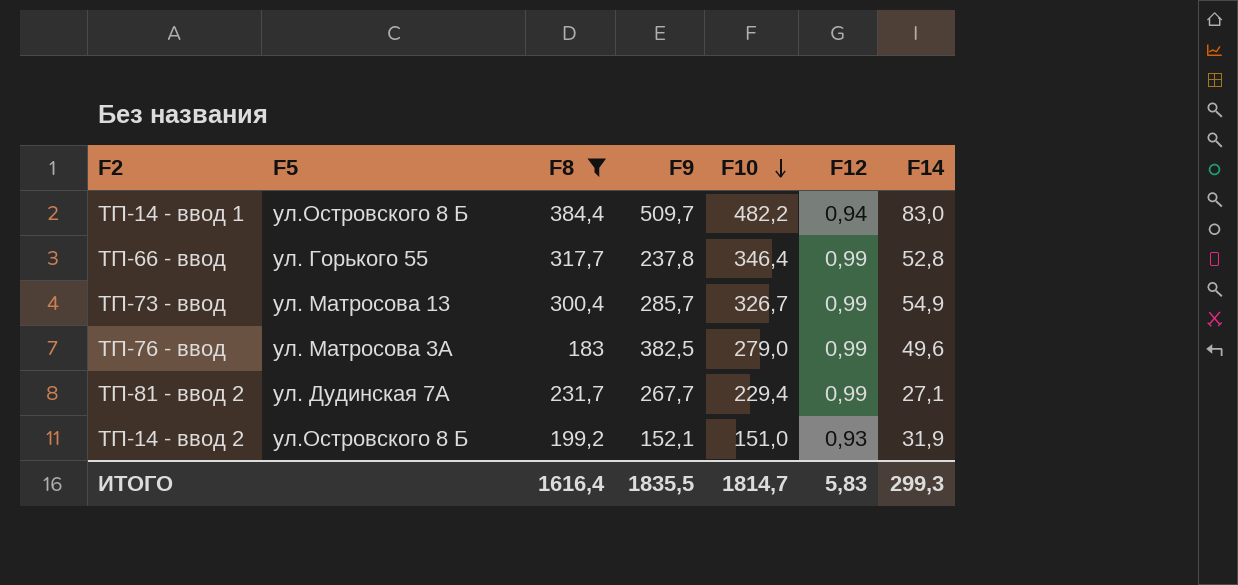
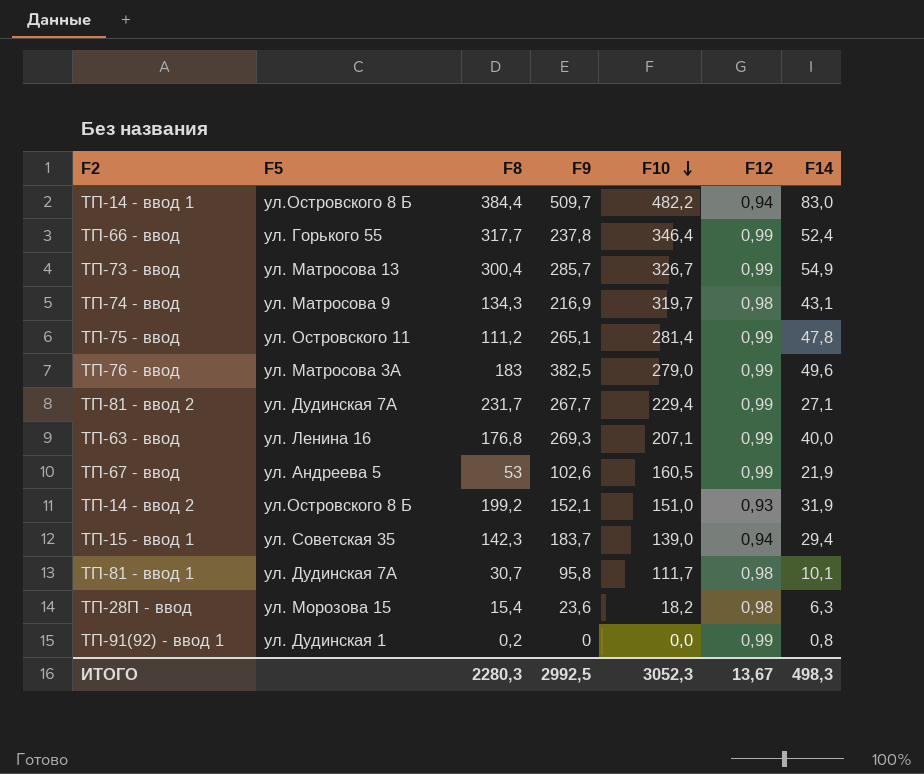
filter: F8 >= 183 -> none
ТП-66 - ввод | F14: 52,8 -> 52,4
ИТОГО | F8: 1616,4 -> 2280,3
ИТОГО | F9: 1835,5 -> 2992,5
ИТОГО | F10: 1814,7 -> 3052,3
ИТОГО | F12: 5,83 -> 13,67
ИТОГО | F14: 299,3 -> 498,3

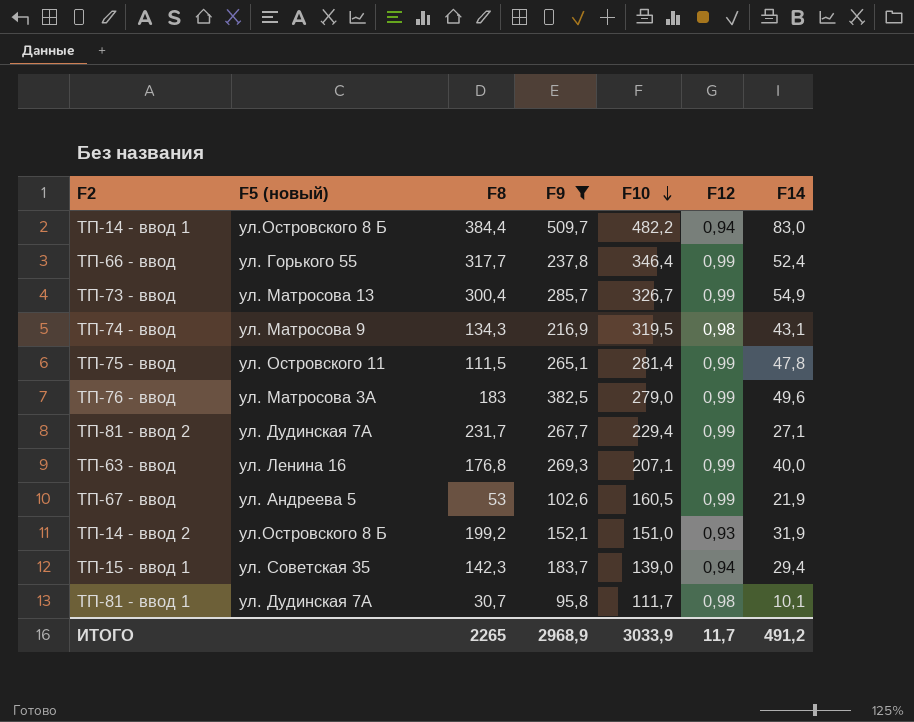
filter: none -> F9 >= 95,8
column name: F5 -> F5 (новый)
ТП-74 - ввод | F10: 319,7 -> 319,5
ТП-75 - ввод | F8: 111,2 -> 111,5
ИТОГО | F8: 2280,3 -> 2265
ИТОГО | F9: 2992,5 -> 2968,9
ИТОГО | F10: 3052,3 -> 3033,9
ИТОГО | F12: 13,67 -> 11,7
ИТОГО | F14: 498,3 -> 491,2

